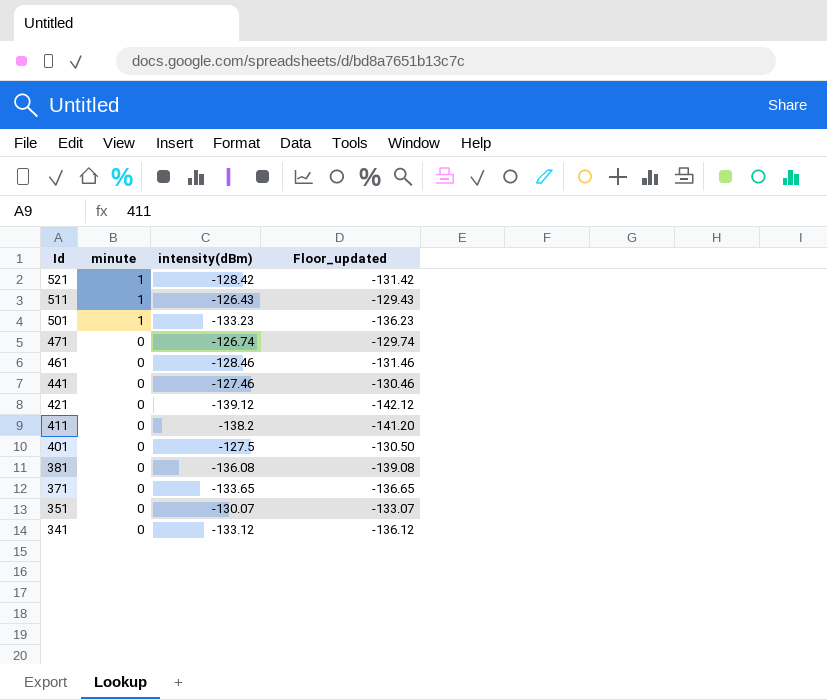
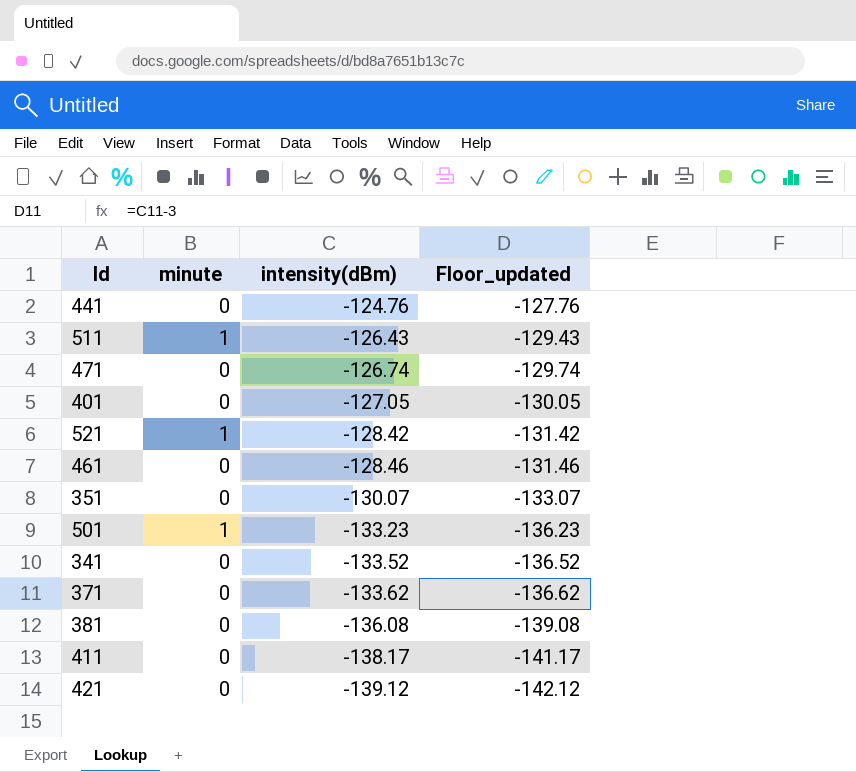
row order: Id descending -> intensity(dBm) descending
441 | intensity(dBm): -127.46 -> -124.76
441 | Floor_updated: -130.46 -> -127.76
401 | intensity(dBm): -127.5 -> -127.05
401 | Floor_updated: -130.50 -> -130.05
341 | intensity(dBm): -133.12 -> -133.52
341 | Floor_updated: -136.12 -> -136.52
371 | intensity(dBm): -133.65 -> -133.62
371 | Floor_updated: -136.65 -> -136.62
411 | intensity(dBm): -138.2 -> -138.17
411 | Floor_updated: -141.20 -> -141.17

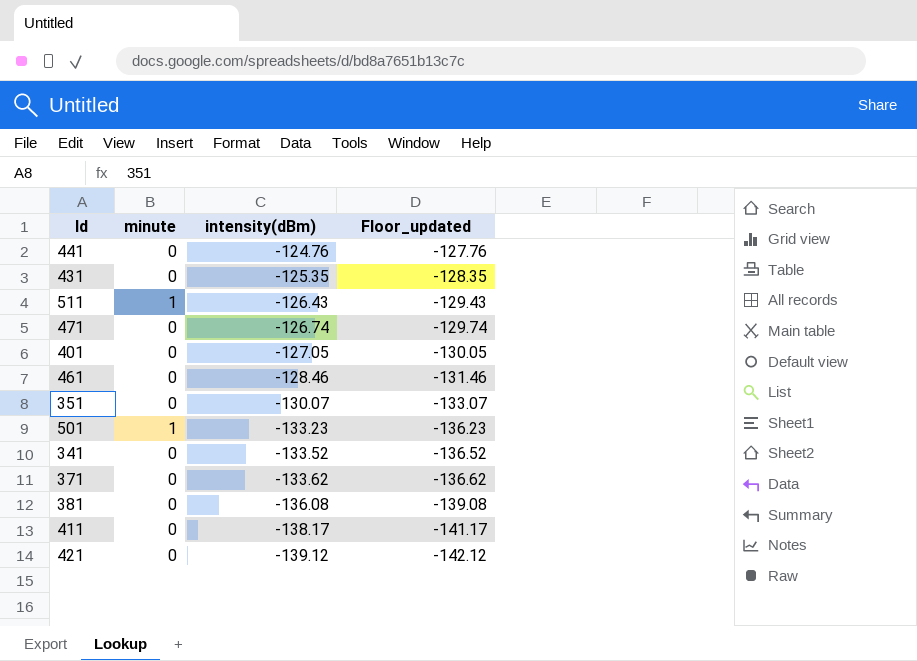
row 521: 1 | -128.42 | -131.42 -> none
row 431: none -> 0 | -125.35 | -128.35

